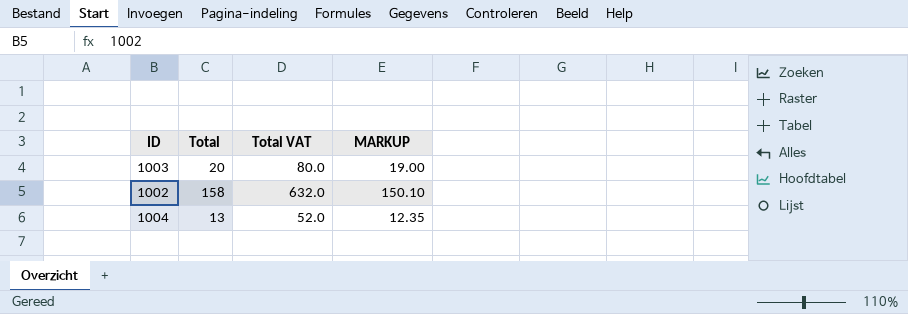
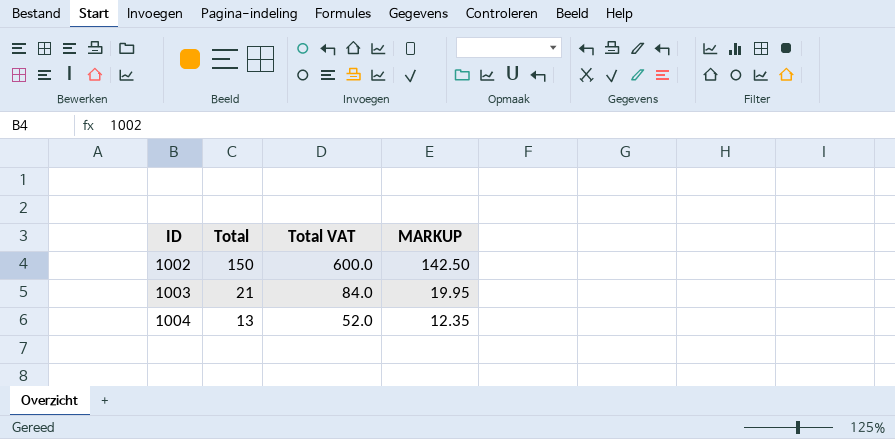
row order: none -> ID ascending
1002 | Total: 158 -> 150
1002 | Total VAT: 632.0 -> 600.0
1002 | MARKUP: 150.10 -> 142.50
1003 | Total: 20 -> 21
1003 | Total VAT: 80.0 -> 84.0
1003 | MARKUP: 19.00 -> 19.95

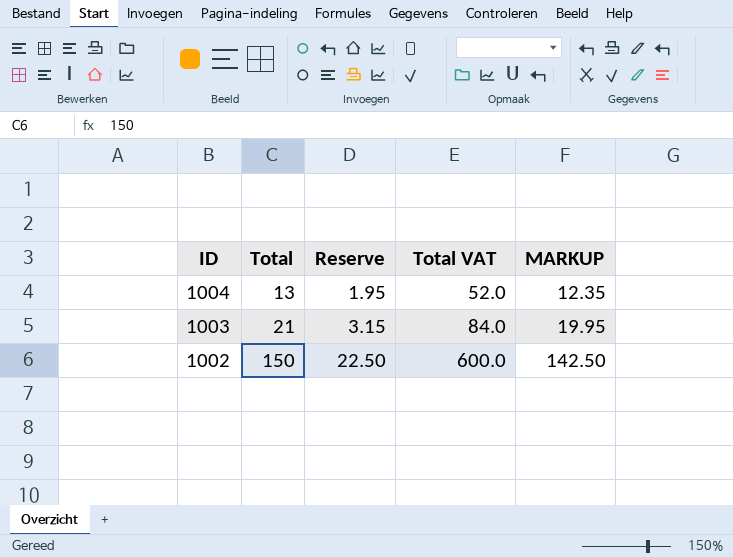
row order: ID ascending -> ID descending
column Reserve | formula: none -> [Total] * 0.15

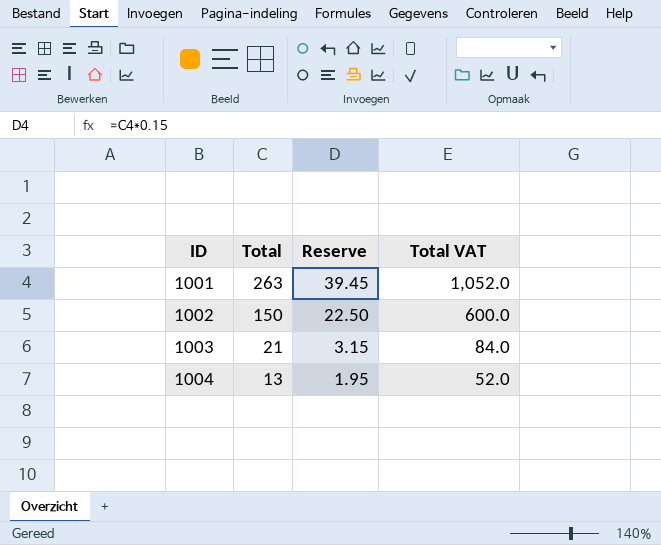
row order: ID descending -> ID ascending
column MARKUP | formula: [Total] * 0.95 -> none
row 1001: none -> 263 | 39.45 | 1,052.0

